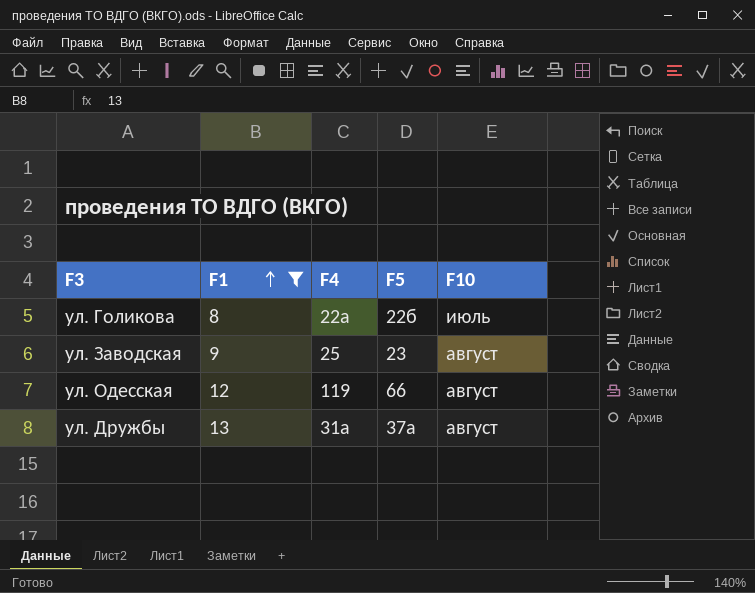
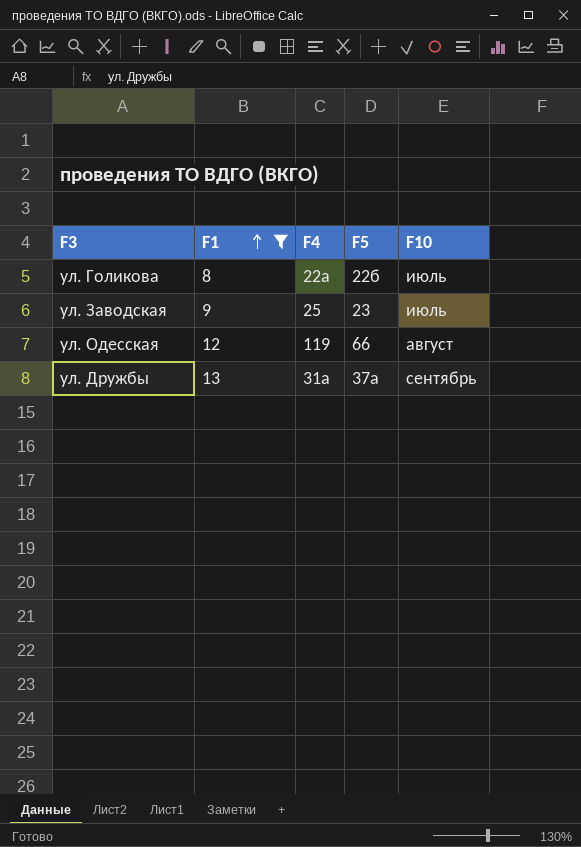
ул. Заводская | F10: август -> июль
ул. Дружбы | F10: август -> сентябрь

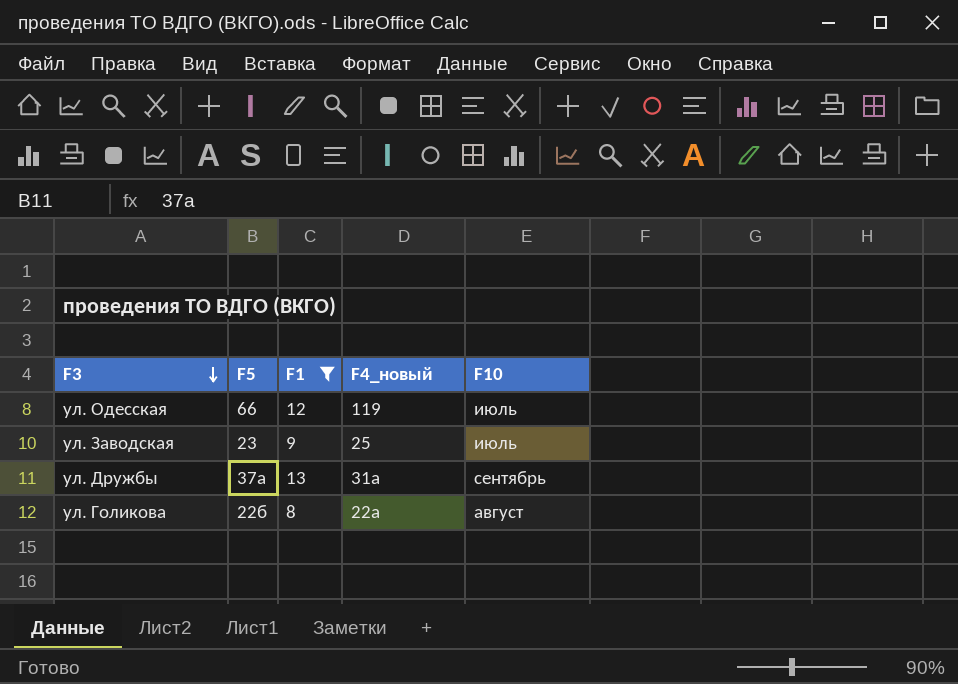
row order: F1 ascending -> F3 descending
column F5 | position: 4 -> 2
column name: F4 -> F4_новый
ул. Одесская | F10: август -> июль
ул. Голикова | F10: июль -> август

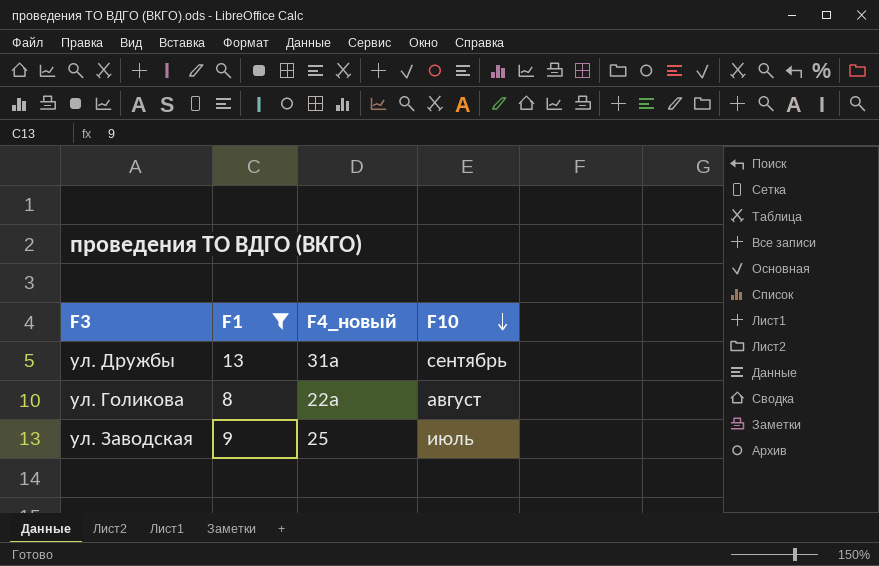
row order: F3 descending -> F10 descending
column F5 | position: 2 -> none
row ул. Одесская: 66 | 12 | 119 | июль -> none

